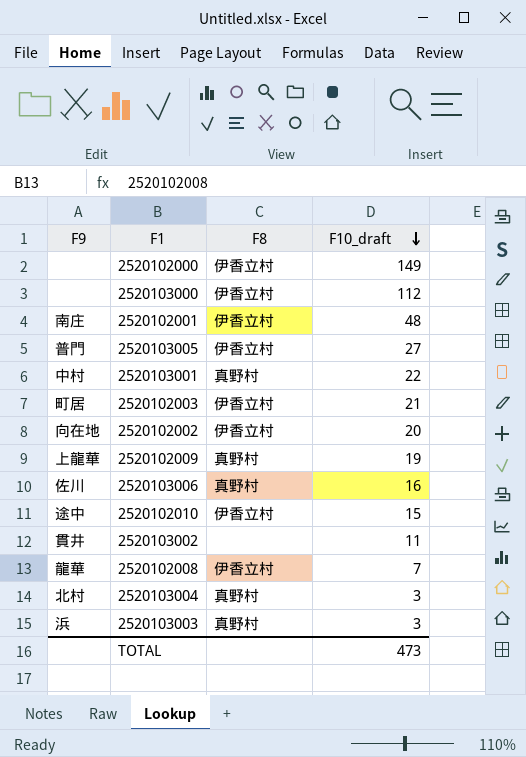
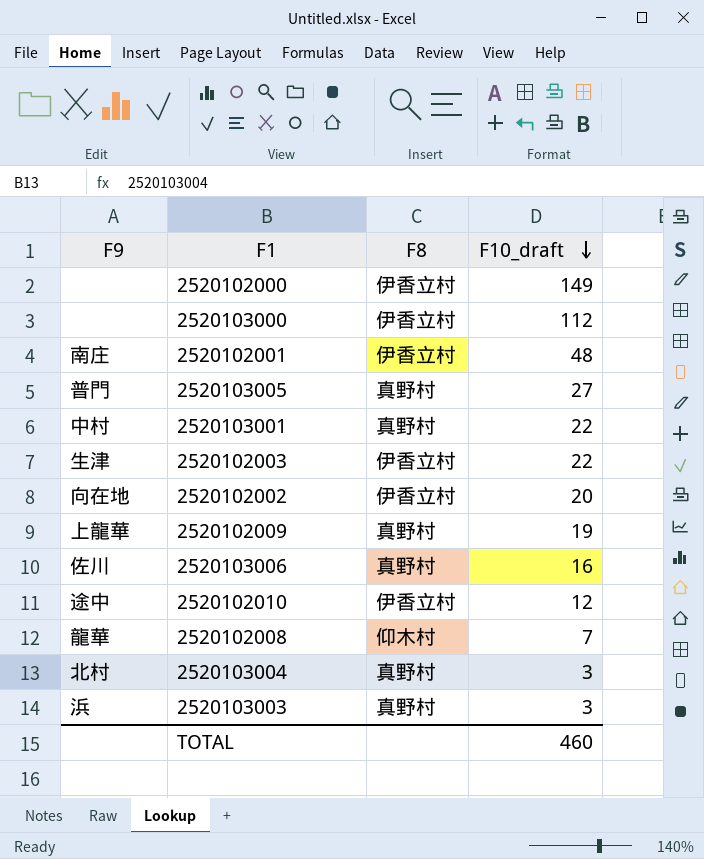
row 2520103002: 貫井 | none | 11 -> none
2520103005 | F8: 伊香立村 -> 真野村
2520102003 | F9: 町居 -> 生津
2520102003 | F10_draft: 21 -> 22
2520102010 | F10_draft: 15 -> 12
2520102008 | F8: 伊香立村 -> 仰木村
TOTAL | F10_draft: 473 -> 460

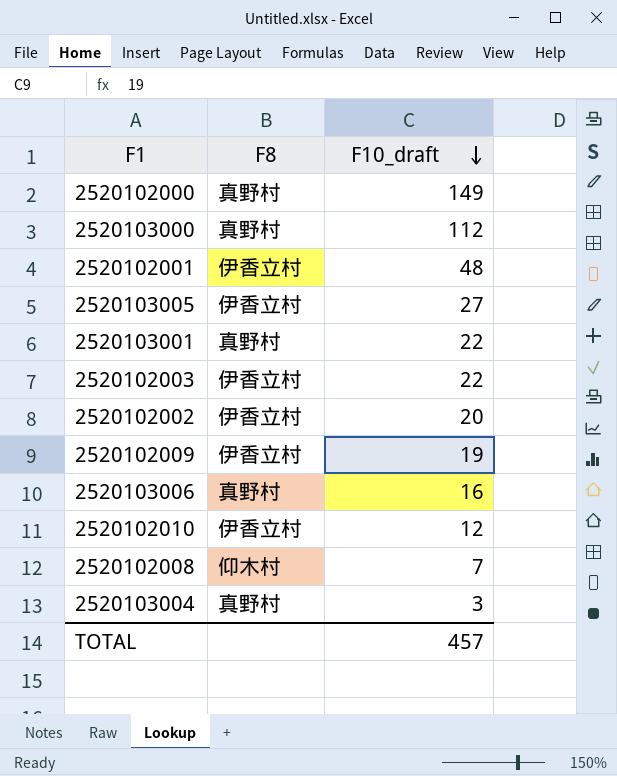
column F9 | position: 1 -> none
row 2520103003: 浜 | 真野村 | 3 -> none
2520102000 | F8: 伊香立村 -> 真野村
2520103000 | F8: 伊香立村 -> 真野村
2520103005 | F8: 真野村 -> 伊香立村
2520102009 | F8: 真野村 -> 伊香立村
TOTAL | F10_draft: 460 -> 457

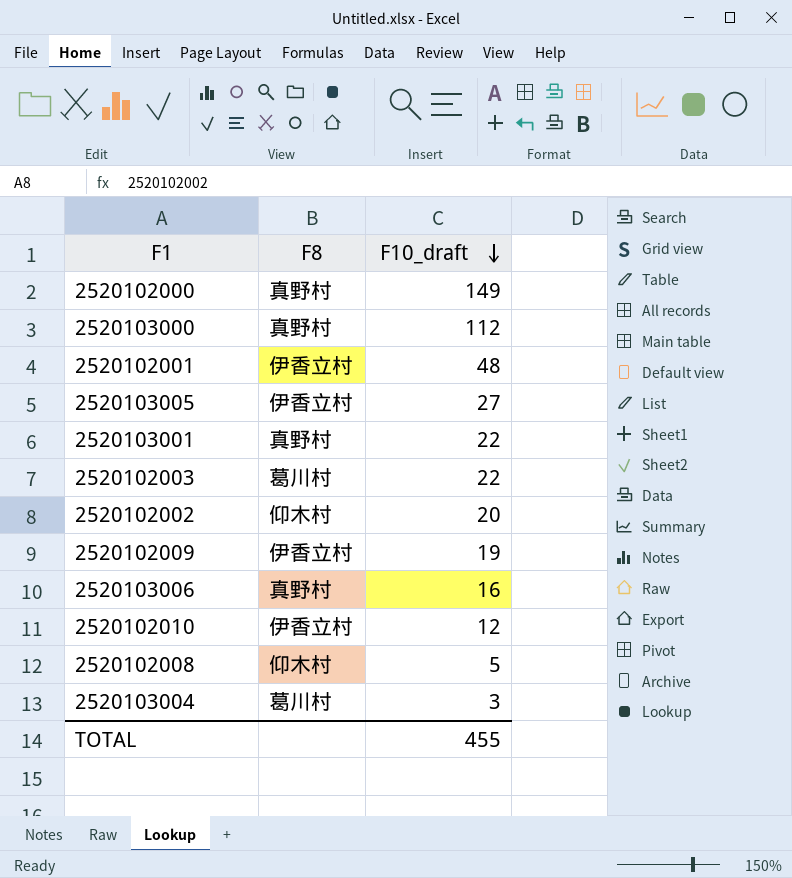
2520102003 | F8: 伊香立村 -> 葛川村
2520102002 | F8: 伊香立村 -> 仰木村
2520102008 | F10_draft: 7 -> 5
2520103004 | F8: 真野村 -> 葛川村
TOTAL | F10_draft: 457 -> 455

